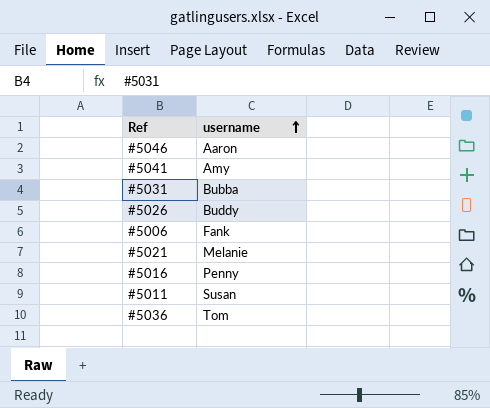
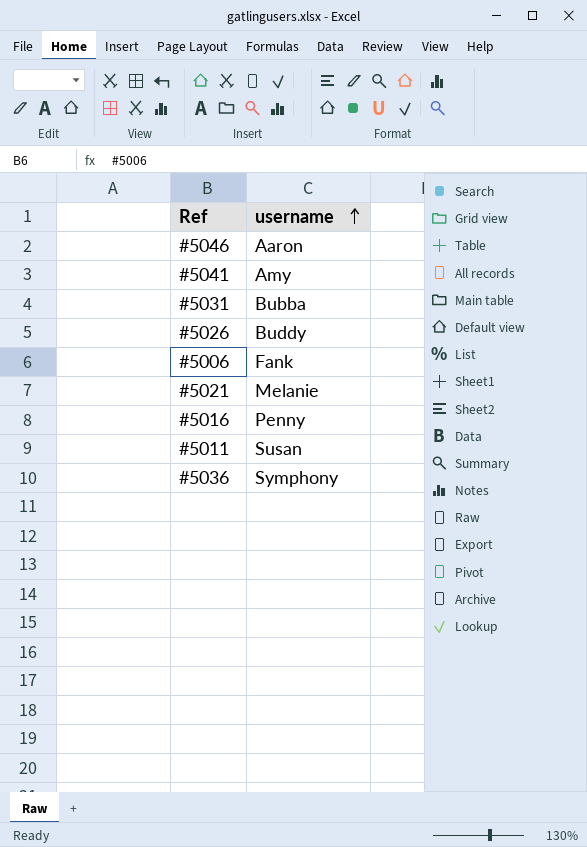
#5036 | username: Tom -> Symphony

